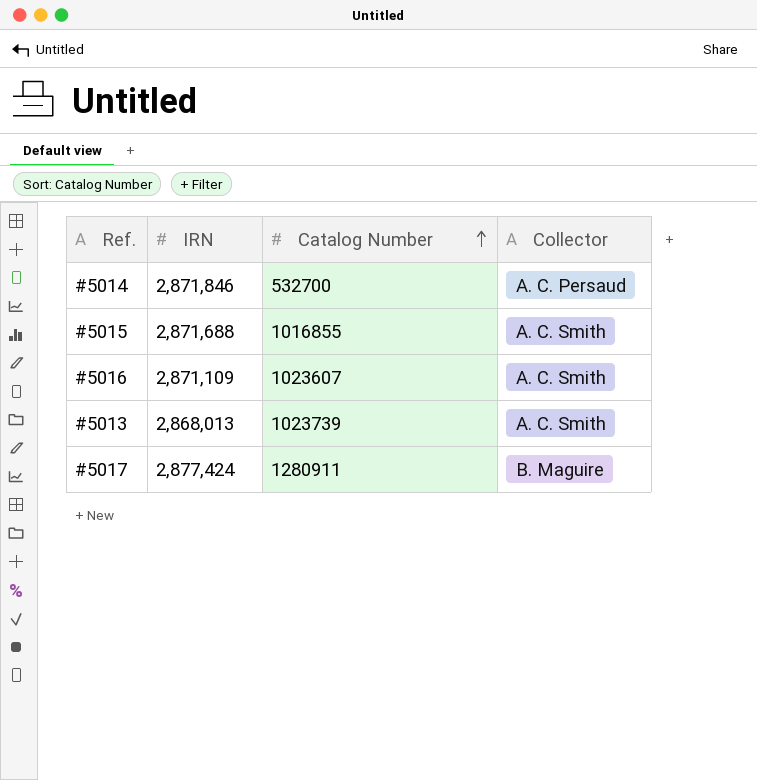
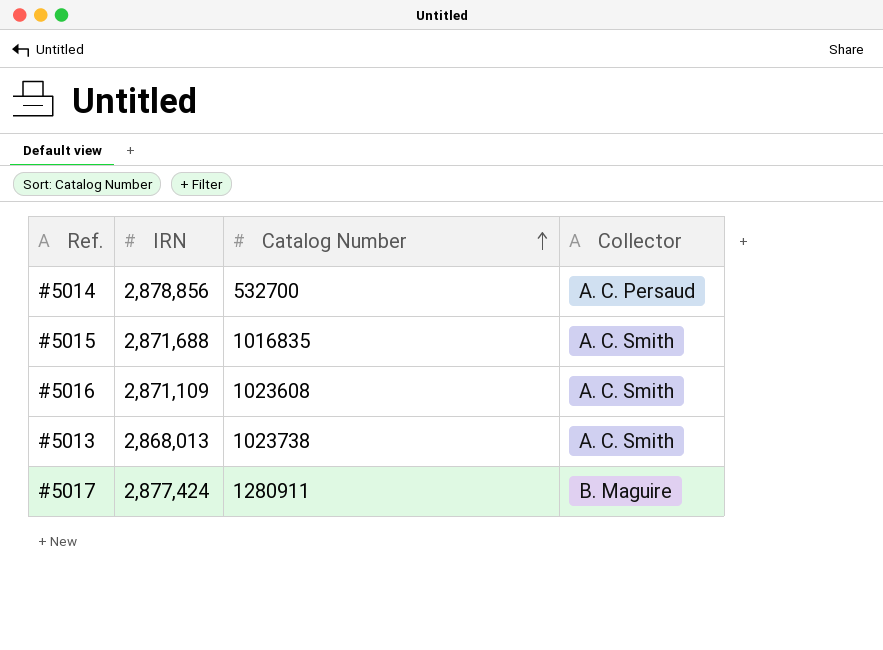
#5014 | IRN: 2,871,846 -> 2,878,856
#5015 | Catalog Number: 1016855 -> 1016835
#5016 | Catalog Number: 1023607 -> 1023608
#5013 | Catalog Number: 1023739 -> 1023738

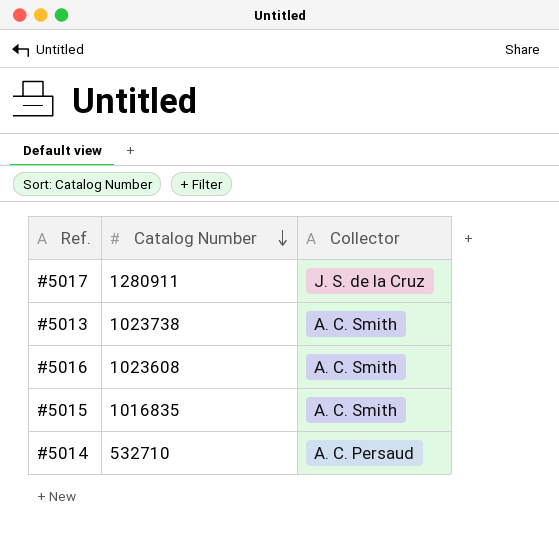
row order: Catalog Number ascending -> Catalog Number descending
column IRN | position: 2 -> none
#5017 | Collector: B. Maguire -> J. S. de la Cruz
#5014 | Catalog Number: 532700 -> 532710

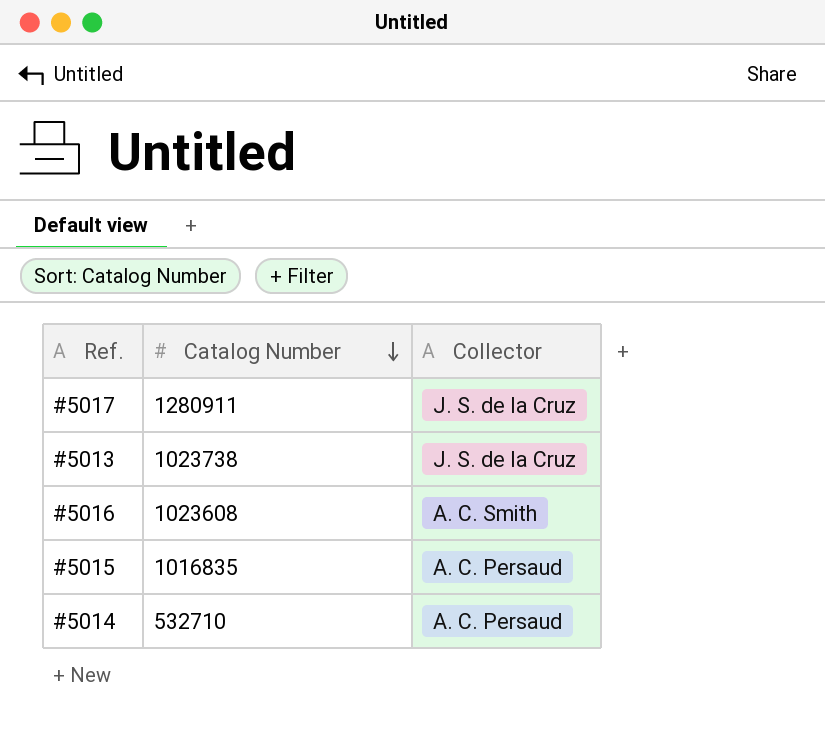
#5013 | Collector: A. C. Smith -> J. S. de la Cruz
#5015 | Collector: A. C. Smith -> A. C. Persaud

